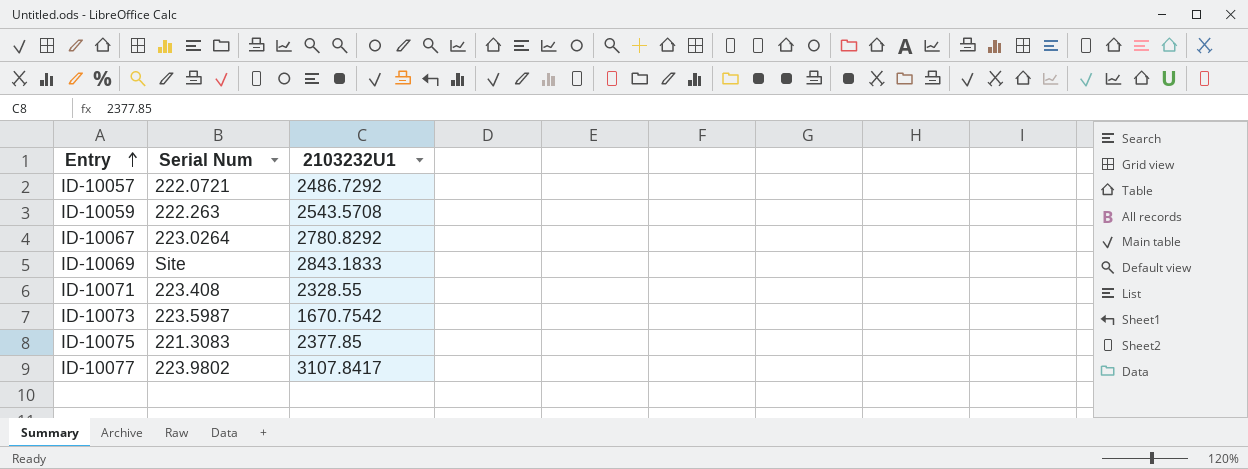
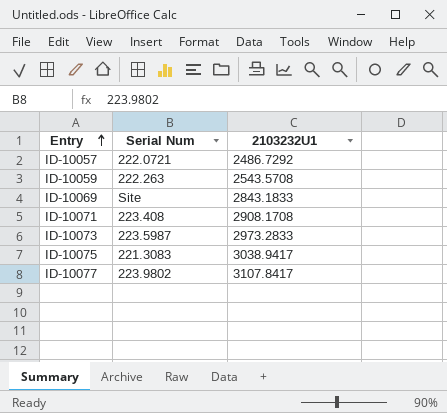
row ID-10067: 223.0264 | 2780.8292 -> none
ID-10071 | 2103232U1: 2328.55 -> 2908.1708
ID-10073 | 2103232U1: 1670.7542 -> 2973.2833
ID-10075 | 2103232U1: 2377.85 -> 3038.9417

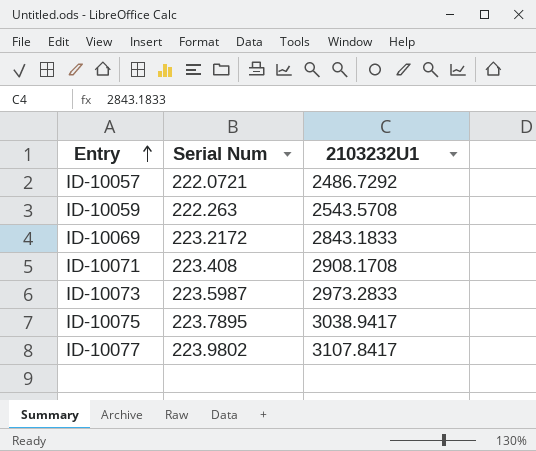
ID-10069 | Serial Num: Site -> 223.2172
ID-10075 | Serial Num: 221.3083 -> 223.7895

